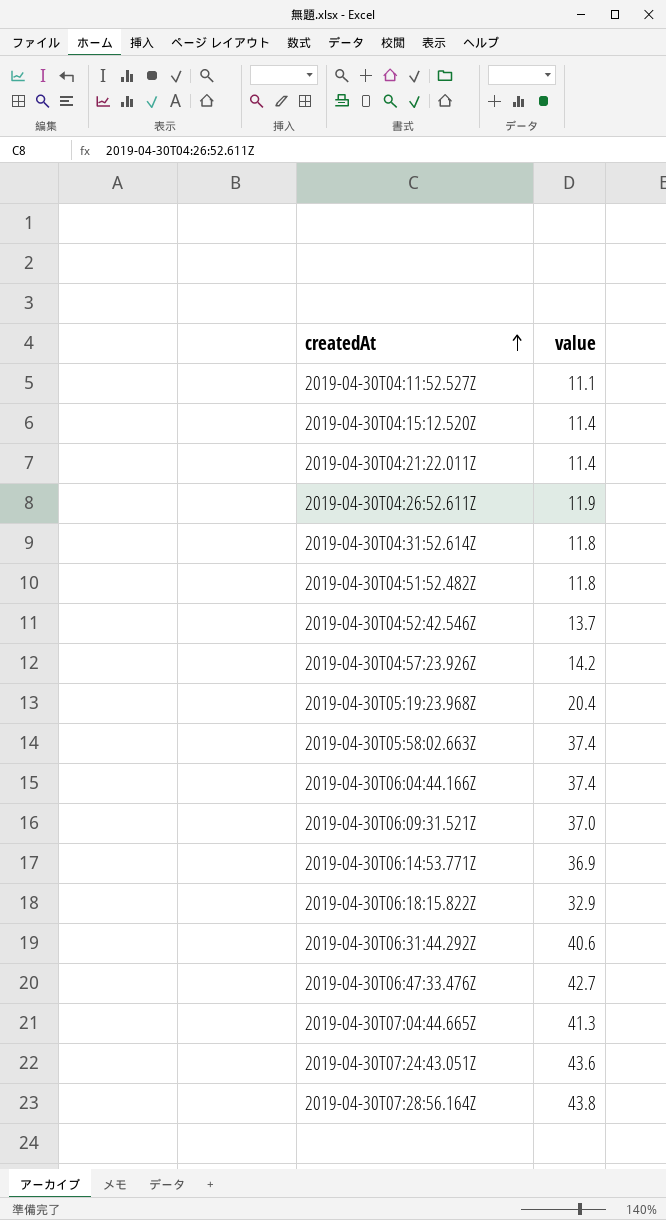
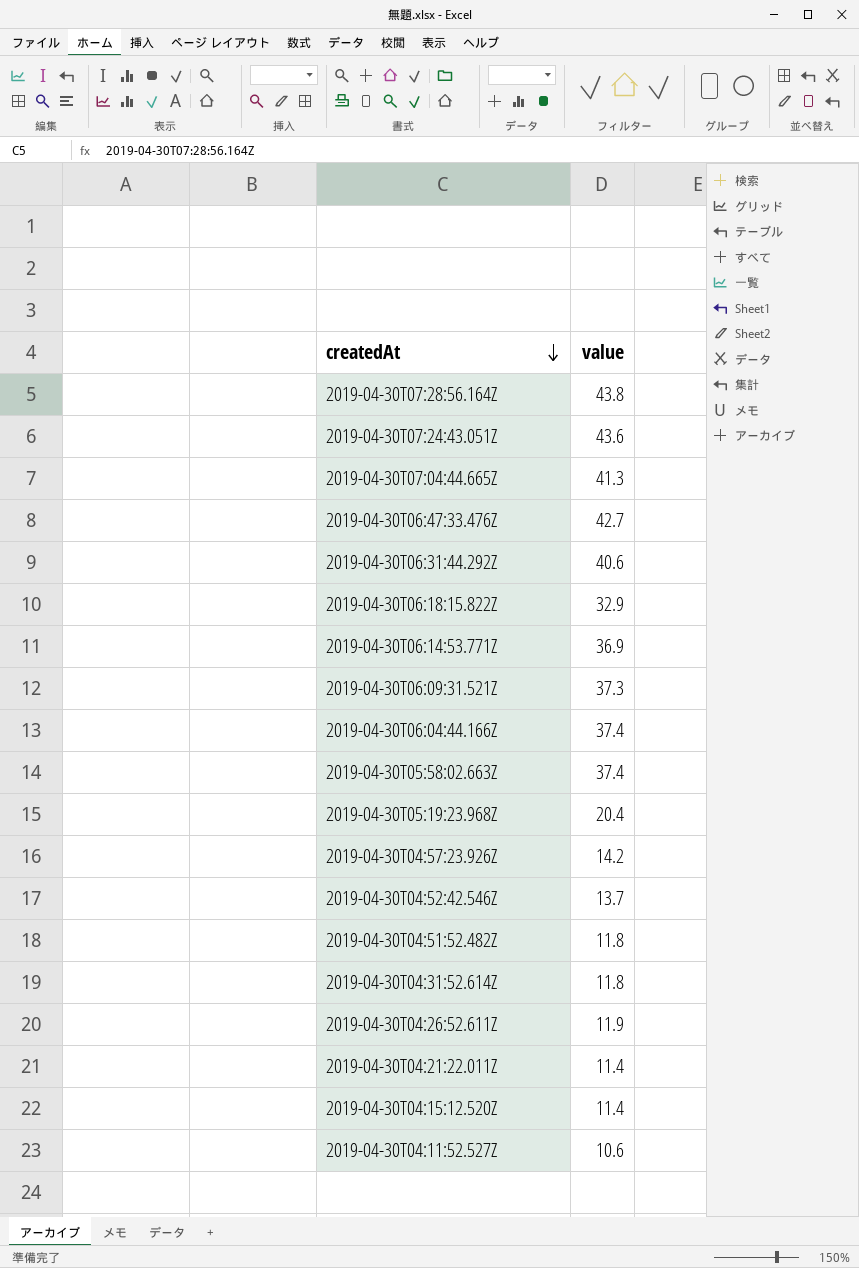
row order: createdAt ascending -> createdAt descending
2019-04-30T06:09:31.521Z | value: 37.0 -> 37.3
2019-04-30T04:11:52.527Z | value: 11.1 -> 10.6

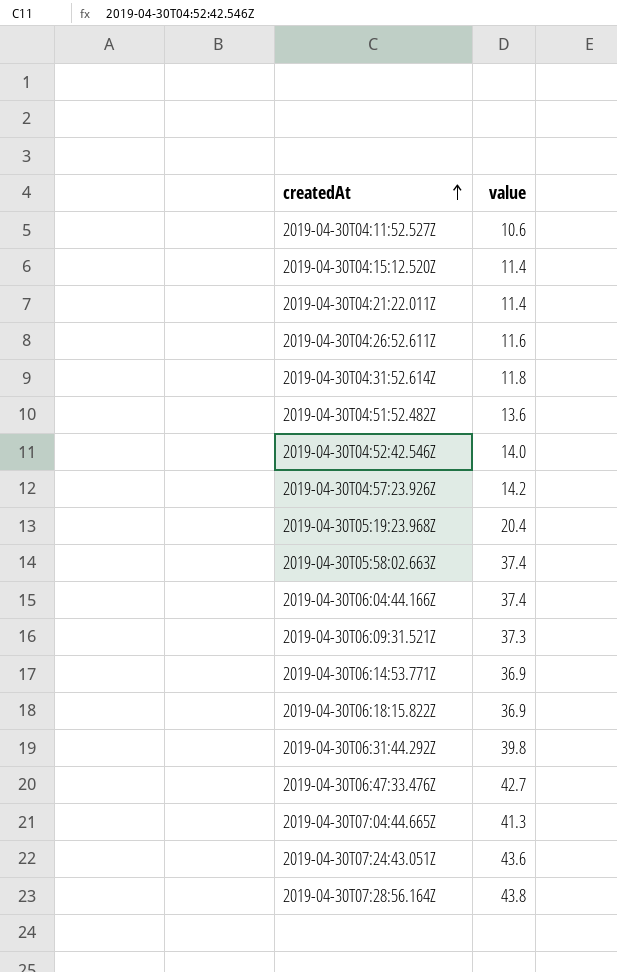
row order: createdAt descending -> createdAt ascending
2019-04-30T04:26:52.611Z | value: 11.9 -> 11.6
2019-04-30T04:51:52.482Z | value: 11.8 -> 13.6
2019-04-30T04:52:42.546Z | value: 13.7 -> 14.0
2019-04-30T06:18:15.822Z | value: 32.9 -> 36.9
2019-04-30T06:31:44.292Z | value: 40.6 -> 39.8

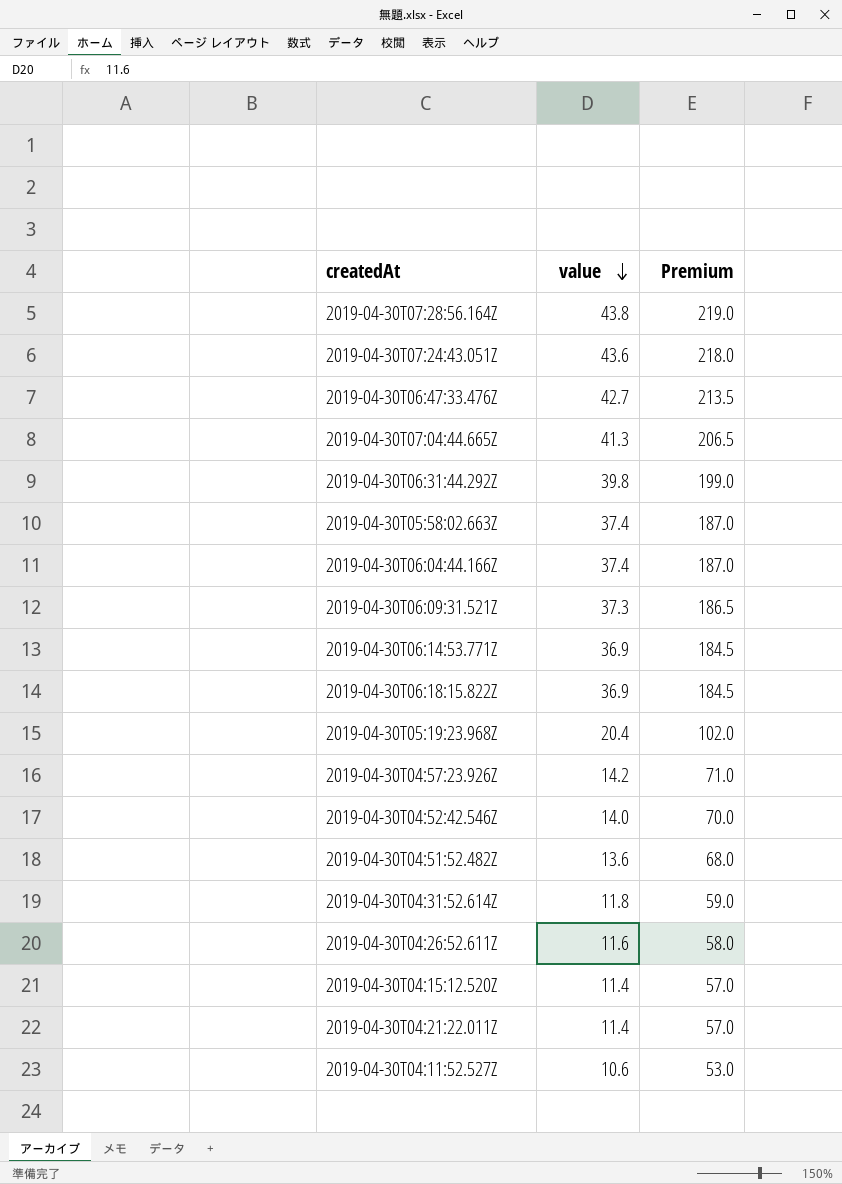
row order: createdAt ascending -> value descending
column Premium | formula: none -> [value] * 5

